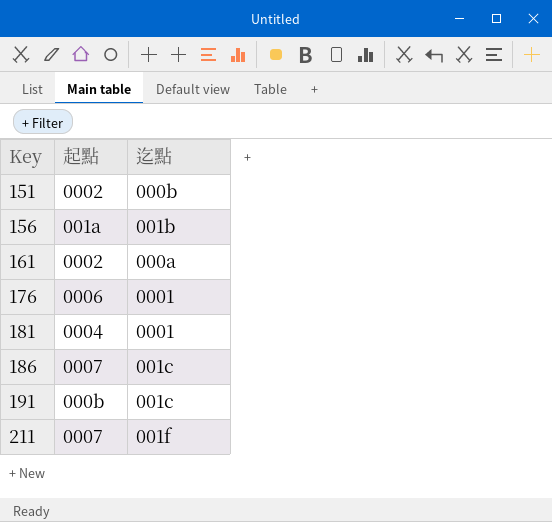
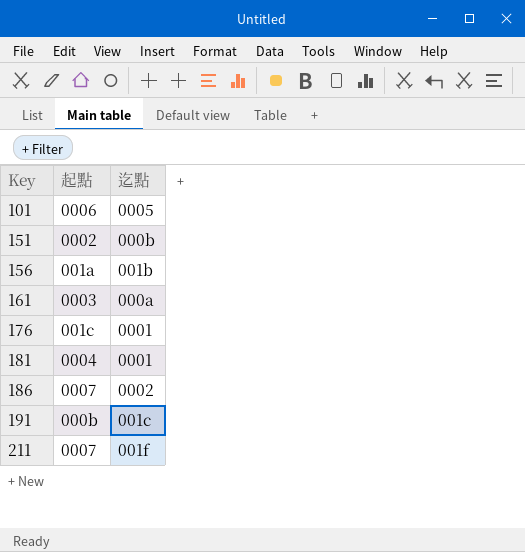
row 101: none -> 0006 | 0005
161 | 起點: 0002 -> 0003
176 | 起點: 0006 -> 001c
186 | 迄點: 001c -> 0002

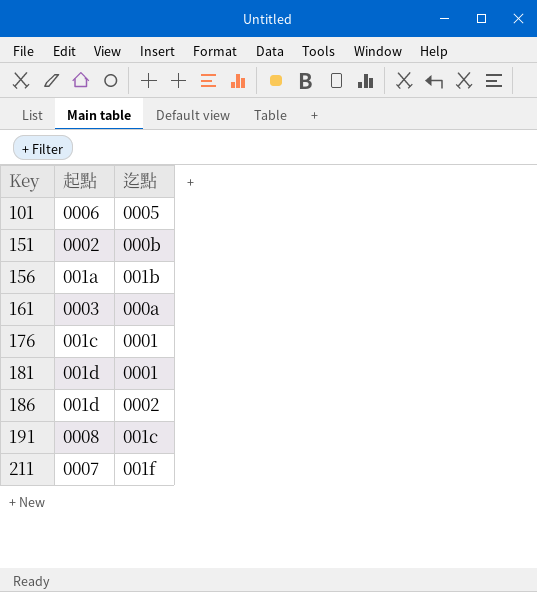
181 | 起點: 0004 -> 001d
186 | 起點: 0007 -> 001d
191 | 起點: 000b -> 0008

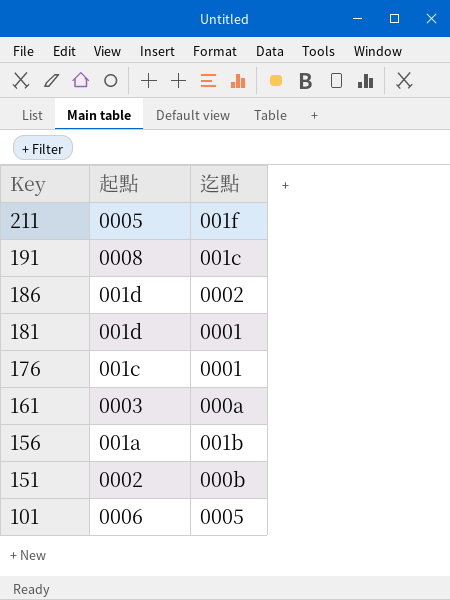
row order: Key ascending -> Key descending
211 | 起點: 0007 -> 0005

